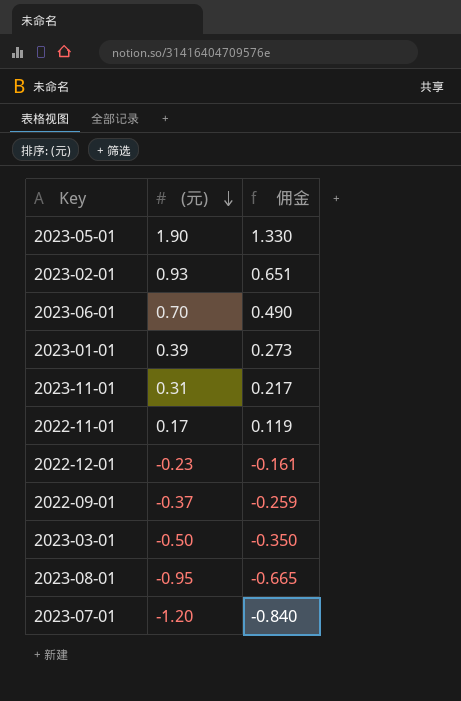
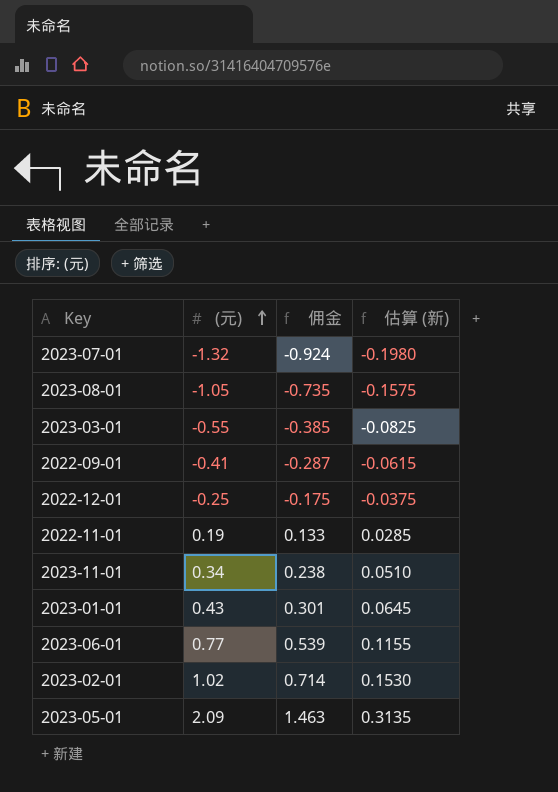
row order: (元) descending -> (元) ascending
column 估算 (新) | formula: none -> [(元)] * 0.15
2023-07-01 | (元): -1.20 -> -1.32
2023-07-01 | 佣金: -0.840 -> -0.924
2023-08-01 | (元): -0.95 -> -1.05
2023-08-01 | 佣金: -0.665 -> -0.735
2023-03-01 | (元): -0.50 -> -0.55
2023-03-01 | 佣金: -0.350 -> -0.385
2022-09-01 | (元): -0.37 -> -0.41
2022-09-01 | 佣金: -0.259 -> -0.287
2022-12-01 | (元): -0.23 -> -0.25
2022-12-01 | 佣金: -0.161 -> -0.175
2022-11-01 | (元): 0.17 -> 0.19
2022-11-01 | 佣金: 0.119 -> 0.133
2023-11-01 | (元): 0.31 -> 0.34
2023-11-01 | 佣金: 0.217 -> 0.238
2023-01-01 | (元): 0.39 -> 0.43
2023-01-01 | 佣金: 0.273 -> 0.301
2023-06-01 | (元): 0.70 -> 0.77
2023-06-01 | 佣金: 0.490 -> 0.539
2023-02-01 | (元): 0.93 -> 1.02
2023-02-01 | 佣金: 0.651 -> 0.714
2023-05-01 | (元): 1.90 -> 2.09
2023-05-01 | 佣金: 1.330 -> 1.463

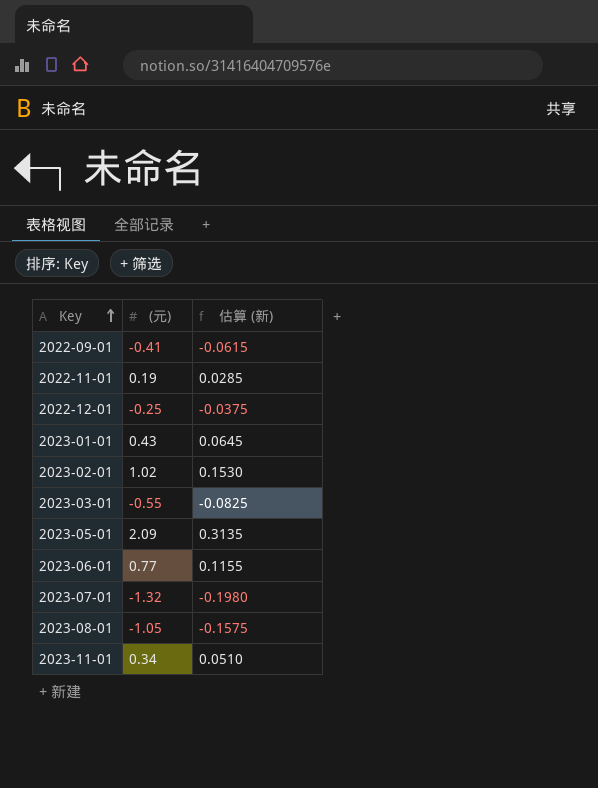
row order: (元) ascending -> Key ascending
column 佣金 | formula: [(元)] * 0.7 -> none

